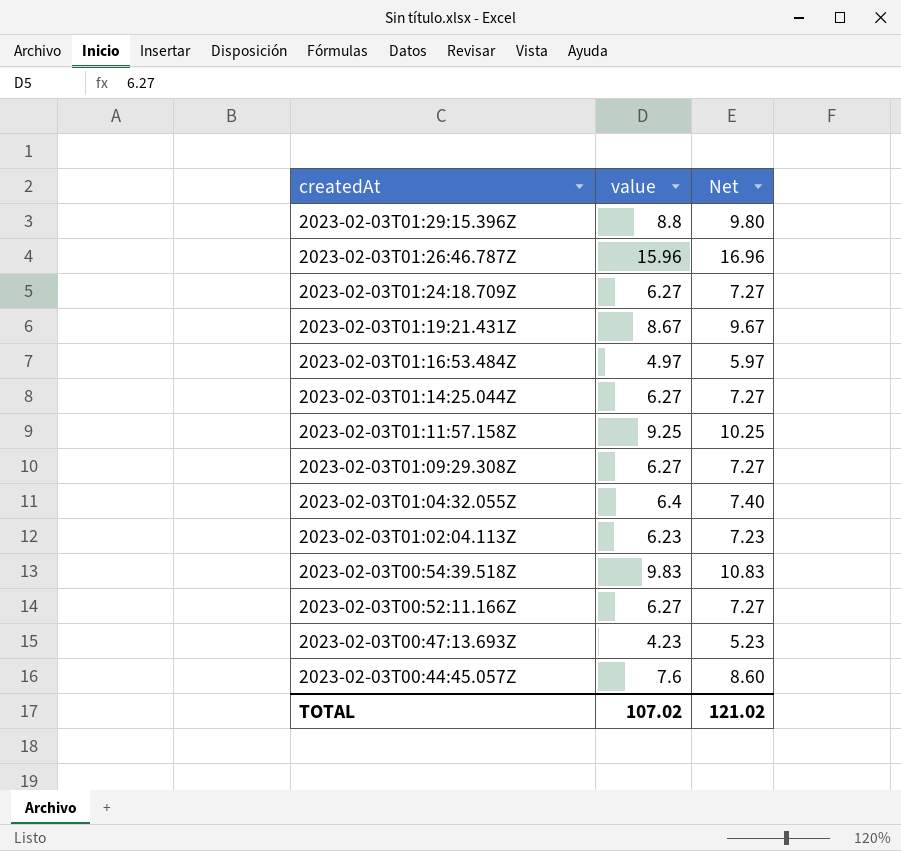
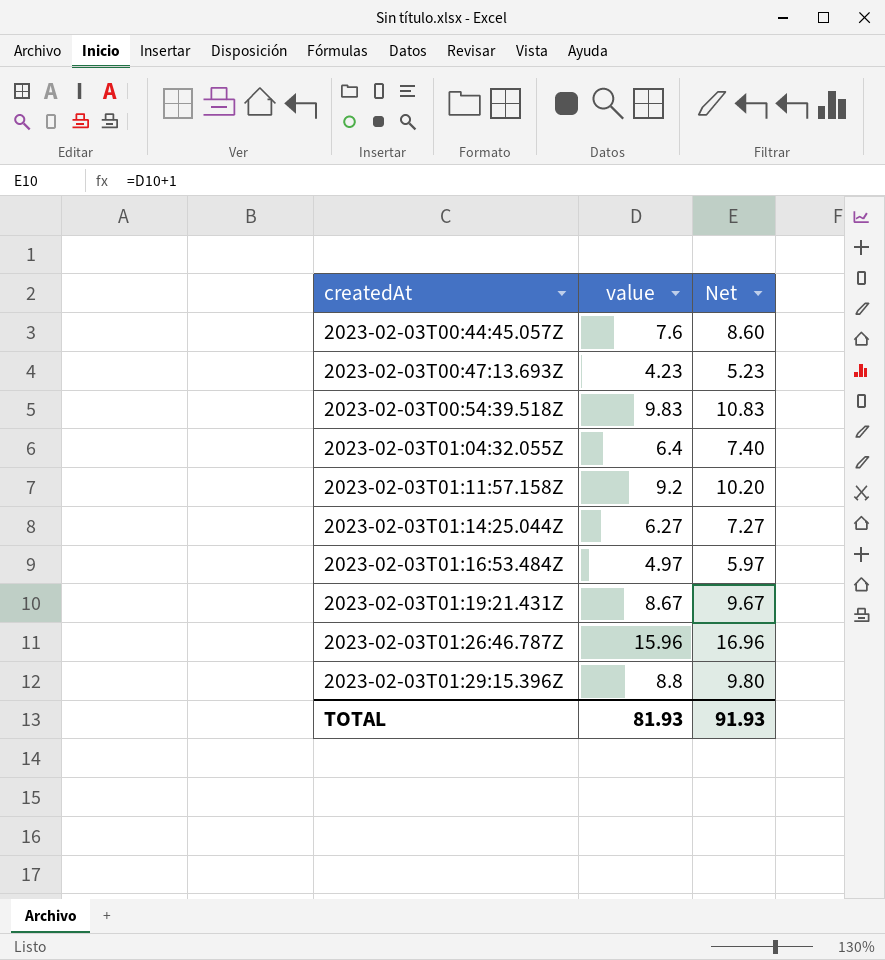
row order: createdAt descending -> createdAt ascending
row 2023-02-03T01:24:18.709Z: 6.27 | 7.27 -> none
row 2023-02-03T01:09:29.308Z: 6.27 | 7.27 -> none
row 2023-02-03T01:02:04.113Z: 6.23 | 7.23 -> none
row 2023-02-03T00:52:11.166Z: 6.27 | 7.27 -> none
2023-02-03T01:11:57.158Z | value: 9.25 -> 9.2
2023-02-03T01:11:57.158Z | Net: 10.25 -> 10.20
TOTAL | value: 107.02 -> 81.93
TOTAL | Net: 121.02 -> 91.93

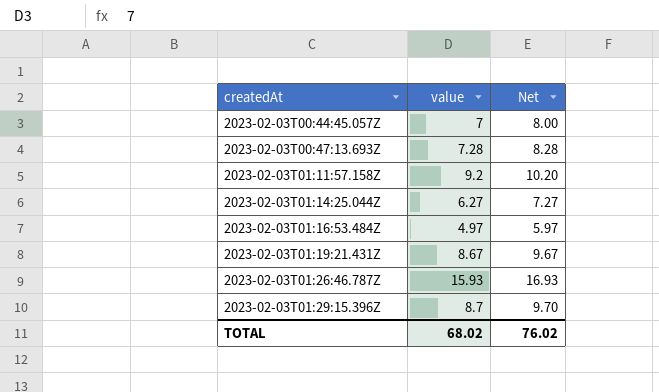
row 2023-02-03T00:54:39.518Z: 9.83 | 10.83 -> none
row 2023-02-03T01:04:32.055Z: 6.4 | 7.40 -> none
2023-02-03T00:44:45.057Z | value: 7.6 -> 7
2023-02-03T00:44:45.057Z | Net: 8.60 -> 8.00
2023-02-03T00:47:13.693Z | value: 4.23 -> 7.28
2023-02-03T00:47:13.693Z | Net: 5.23 -> 8.28
2023-02-03T01:26:46.787Z | value: 15.96 -> 15.93
2023-02-03T01:26:46.787Z | Net: 16.96 -> 16.93
2023-02-03T01:29:15.396Z | value: 8.8 -> 8.7
2023-02-03T01:29:15.396Z | Net: 9.80 -> 9.70
TOTAL | value: 81.93 -> 68.02
TOTAL | Net: 91.93 -> 76.02

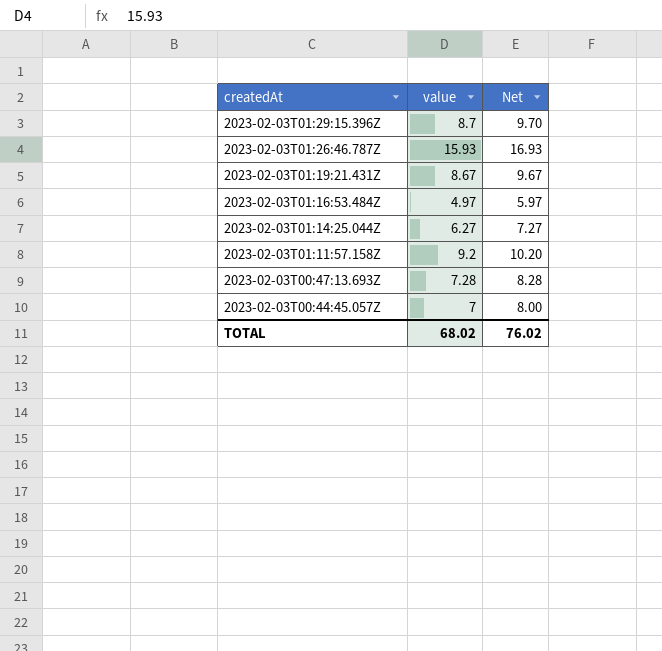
row order: createdAt ascending -> createdAt descending

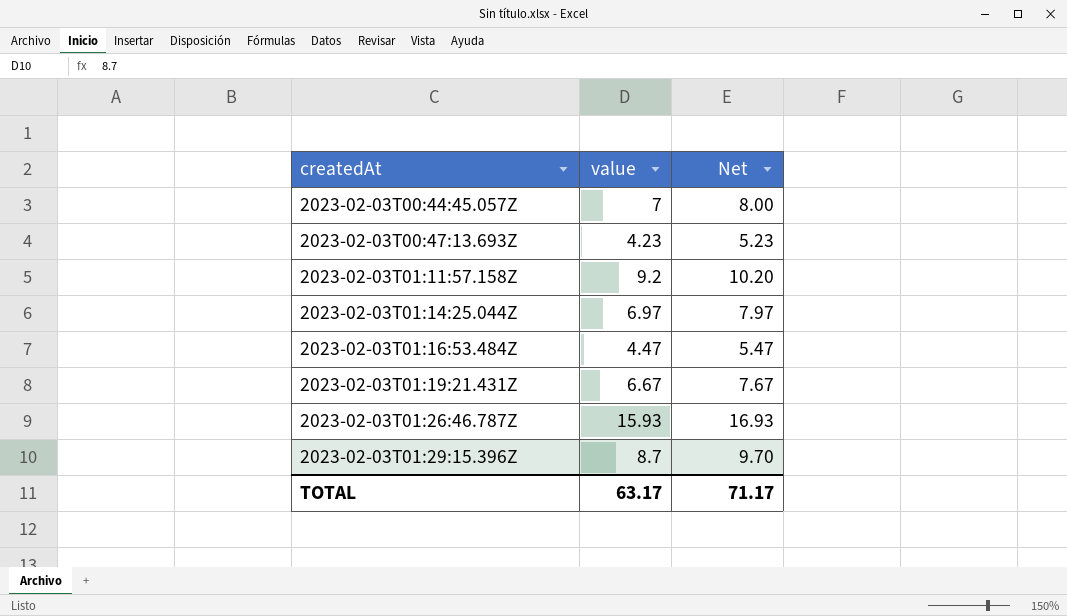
row order: createdAt descending -> createdAt ascending
2023-02-03T00:47:13.693Z | value: 7.28 -> 4.23
2023-02-03T00:47:13.693Z | Net: 8.28 -> 5.23
2023-02-03T01:14:25.044Z | value: 6.27 -> 6.97
2023-02-03T01:14:25.044Z | Net: 7.27 -> 7.97
2023-02-03T01:16:53.484Z | value: 4.97 -> 4.47
2023-02-03T01:16:53.484Z | Net: 5.97 -> 5.47
2023-02-03T01:19:21.431Z | value: 8.67 -> 6.67
2023-02-03T01:19:21.431Z | Net: 9.67 -> 7.67
TOTAL | value: 68.02 -> 63.17
TOTAL | Net: 76.02 -> 71.17

